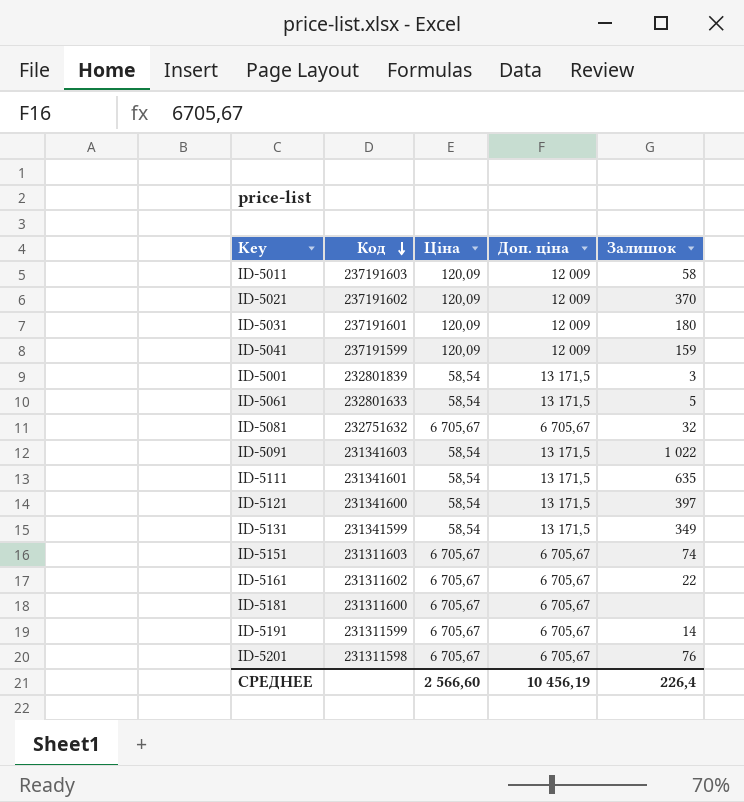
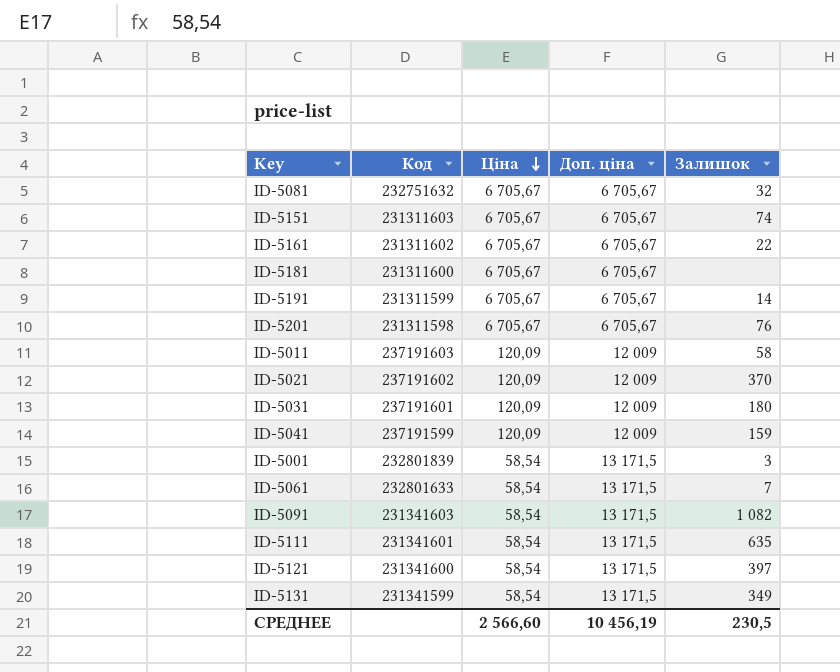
row order: Код descending -> Ціна descending
ID-5061 | Залишок: 5 -> 7
ID-5091 | Залишок: 1 022 -> 1 082
СРЕДНЕЕ | Залишок: 226,4 -> 230,5

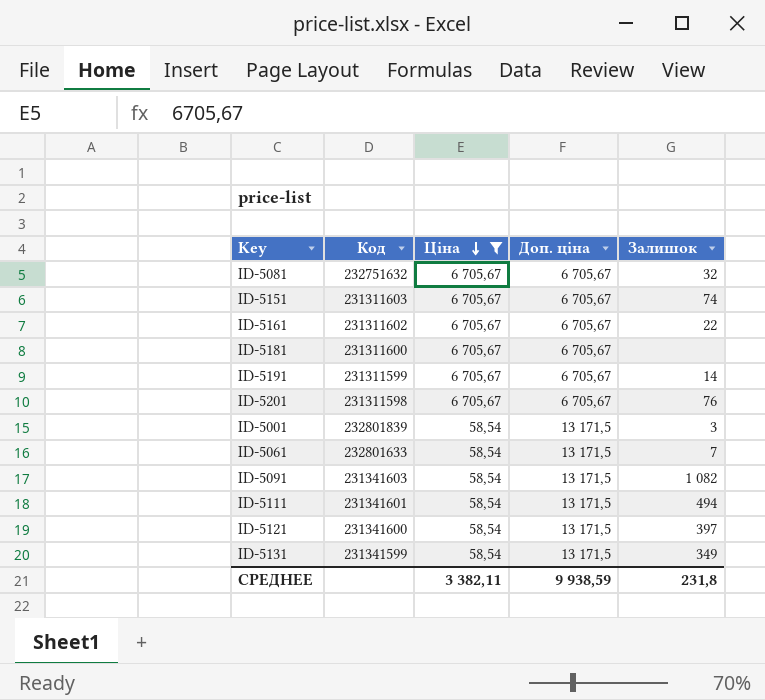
filter: none -> Ціна != 120,09
ID-5111 | Залишок: 635 -> 494
СРЕДНЕЕ | Ціна: 2 566,60 -> 3 382,11
СРЕДНЕЕ | Доп. ціна: 10 456,19 -> 9 938,59
СРЕДНЕЕ | Залишок: 230,5 -> 231,8

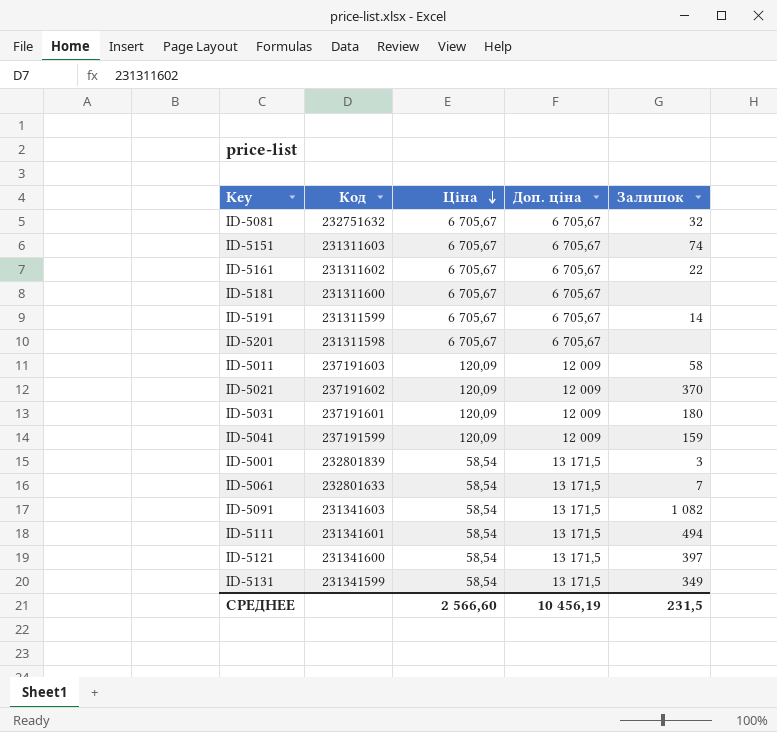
filter: Ціна != 120,09 -> none
ID-5201 | Залишок: 76 -> none
СРЕДНЕЕ | Ціна: 3 382,11 -> 2 566,60
СРЕДНЕЕ | Доп. ціна: 9 938,59 -> 10 456,19
СРЕДНЕЕ | Залишок: 231,8 -> 231,5

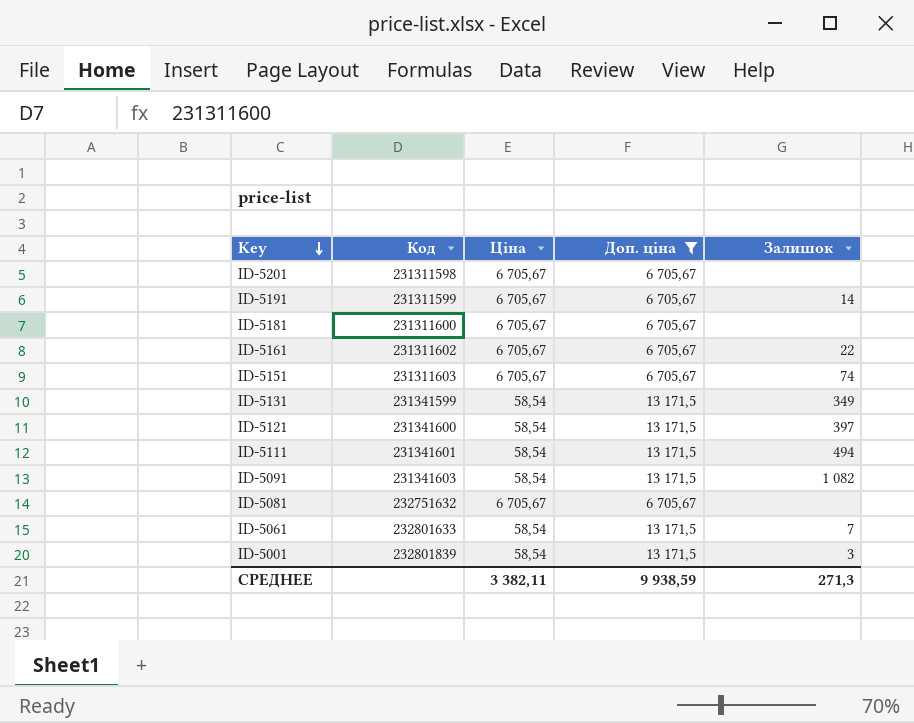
filter: none -> Доп. ціна != 12 009
row order: Ціна descending -> Key descending
ID-5081 | Залишок: 32 -> none
СРЕДНЕЕ | Ціна: 2 566,60 -> 3 382,11
СРЕДНЕЕ | Доп. ціна: 10 456,19 -> 9 938,59
СРЕДНЕЕ | Залишок: 231,5 -> 271,3

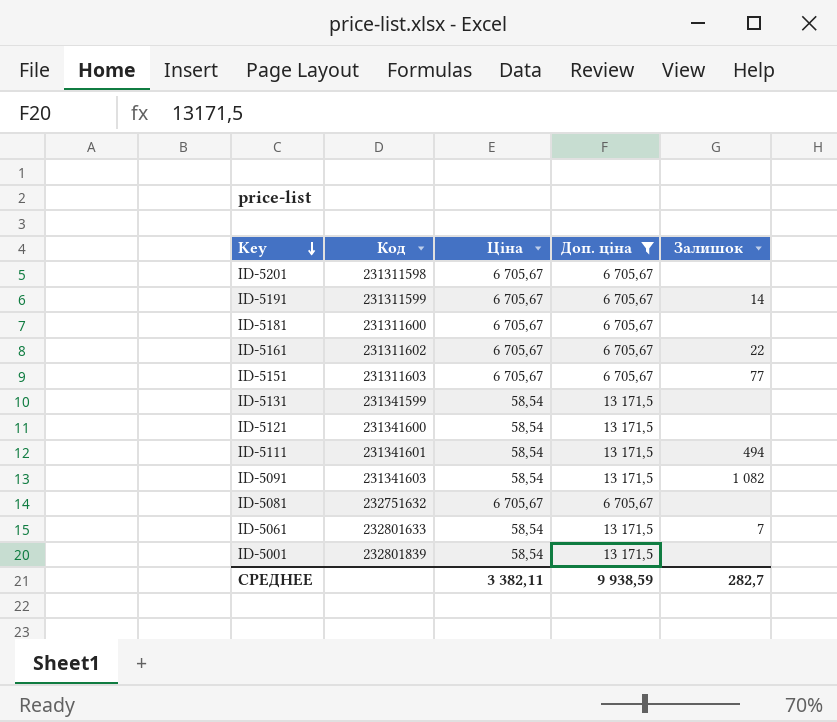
ID-5151 | Залишок: 74 -> 77
ID-5131 | Залишок: 349 -> none
ID-5121 | Залишок: 397 -> none
ID-5001 | Залишок: 3 -> none
СРЕДНЕЕ | Залишок: 271,3 -> 282,7

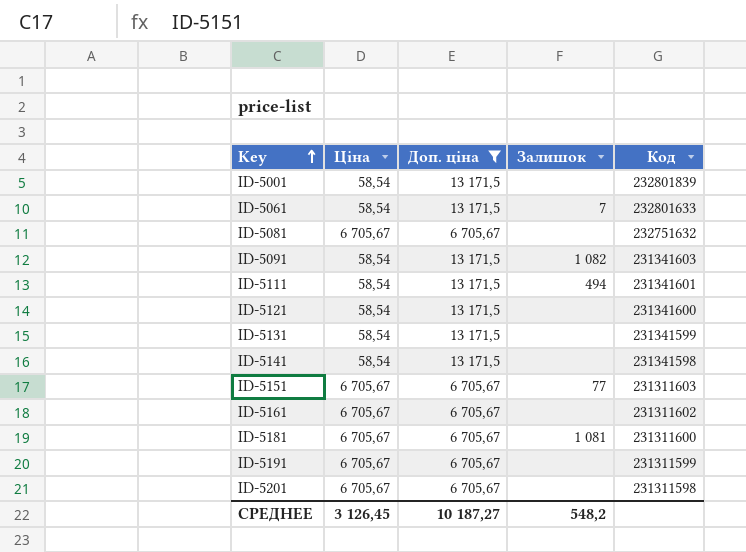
row order: Key descending -> Key ascending
column Код | position: 2 -> 5
row ID-5141: none -> 58,54 | 13 171,5 | none | 231341598
ID-5161 | Залишок: 22 -> none
ID-5181 | Залишок: none -> 1 081
ID-5191 | Залишок: 14 -> none
СРЕДНЕЕ | Ціна: 3 382,11 -> 3 126,45
СРЕДНЕЕ | Доп. ціна: 9 938,59 -> 10 187,27
СРЕДНЕЕ | Залишок: 282,7 -> 548,2

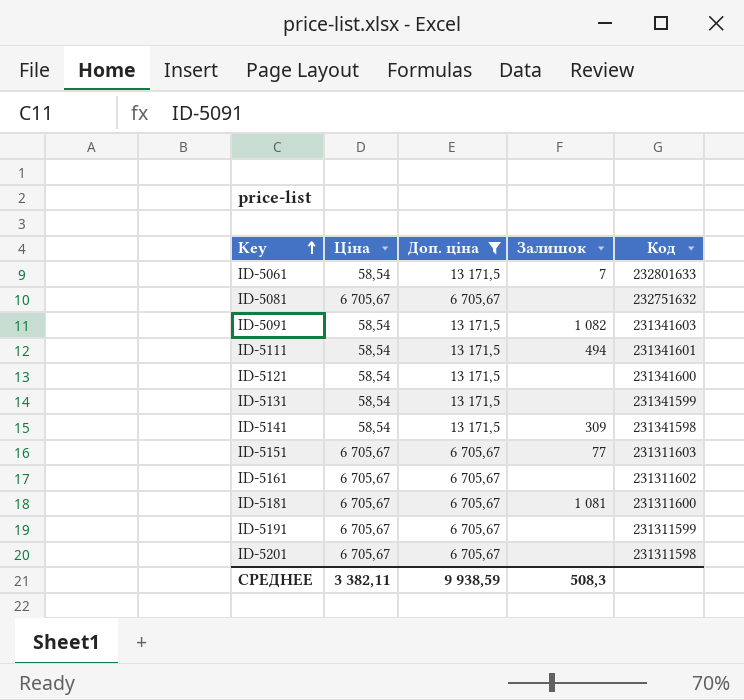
row ID-5001: 58,54 | 13 171,5 | none | 232801839 -> none
ID-5141 | Залишок: none -> 309
СРЕДНЕЕ | Ціна: 3 126,45 -> 3 382,11
СРЕДНЕЕ | Доп. ціна: 10 187,27 -> 9 938,59
СРЕДНЕЕ | Залишок: 548,2 -> 508,3

